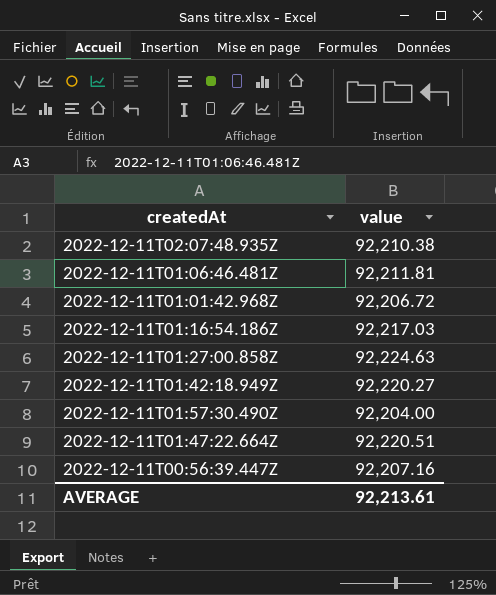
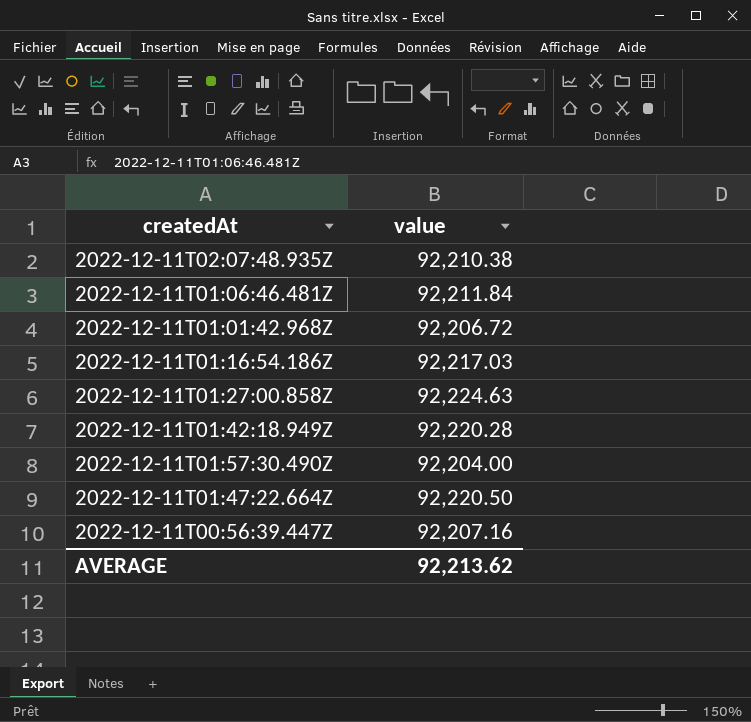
2022-12-11T01:06:46.481Z | value: 92,211.81 -> 92,211.84
2022-12-11T01:42:18.949Z | value: 92,220.27 -> 92,220.28
2022-12-11T01:47:22.664Z | value: 92,220.51 -> 92,220.50
AVERAGE | value: 92,213.61 -> 92,213.62

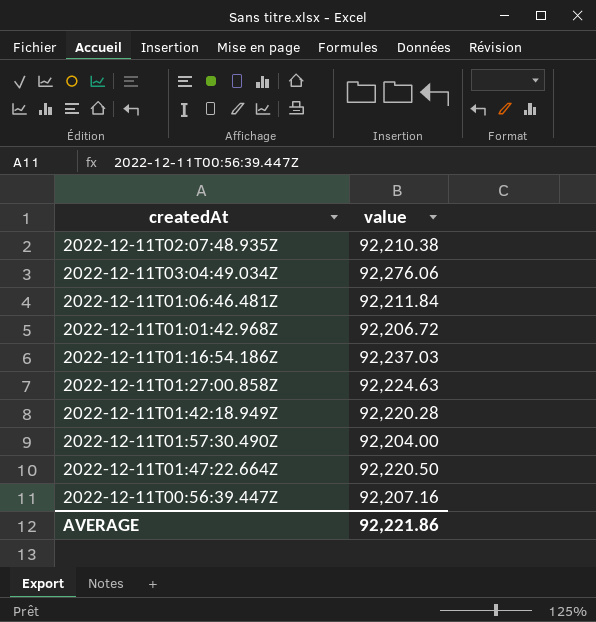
row 2022-12-11T03:04:49.034Z: none -> 92,276.06
2022-12-11T01:16:54.186Z | value: 92,217.03 -> 92,237.03
AVERAGE | value: 92,213.62 -> 92,221.86

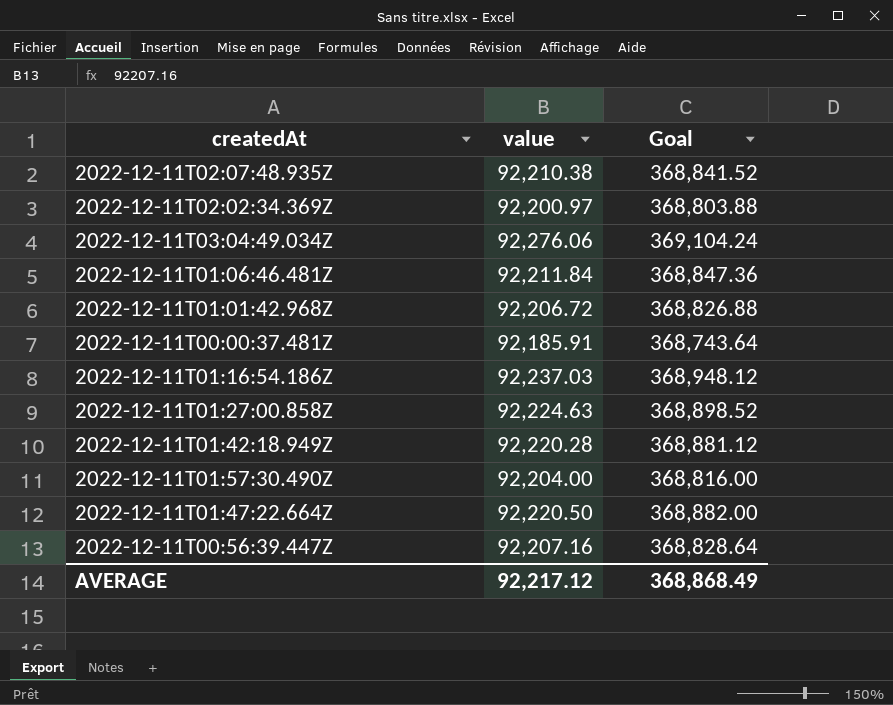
column Goal | formula: none -> [value] * 4
row 2022-12-11T02:02:34.369Z: none -> 92,200.97 | 368,803.88
row 2022-12-11T00:00:37.481Z: none -> 92,185.91 | 368,743.64
AVERAGE | value: 92,221.86 -> 92,217.12

